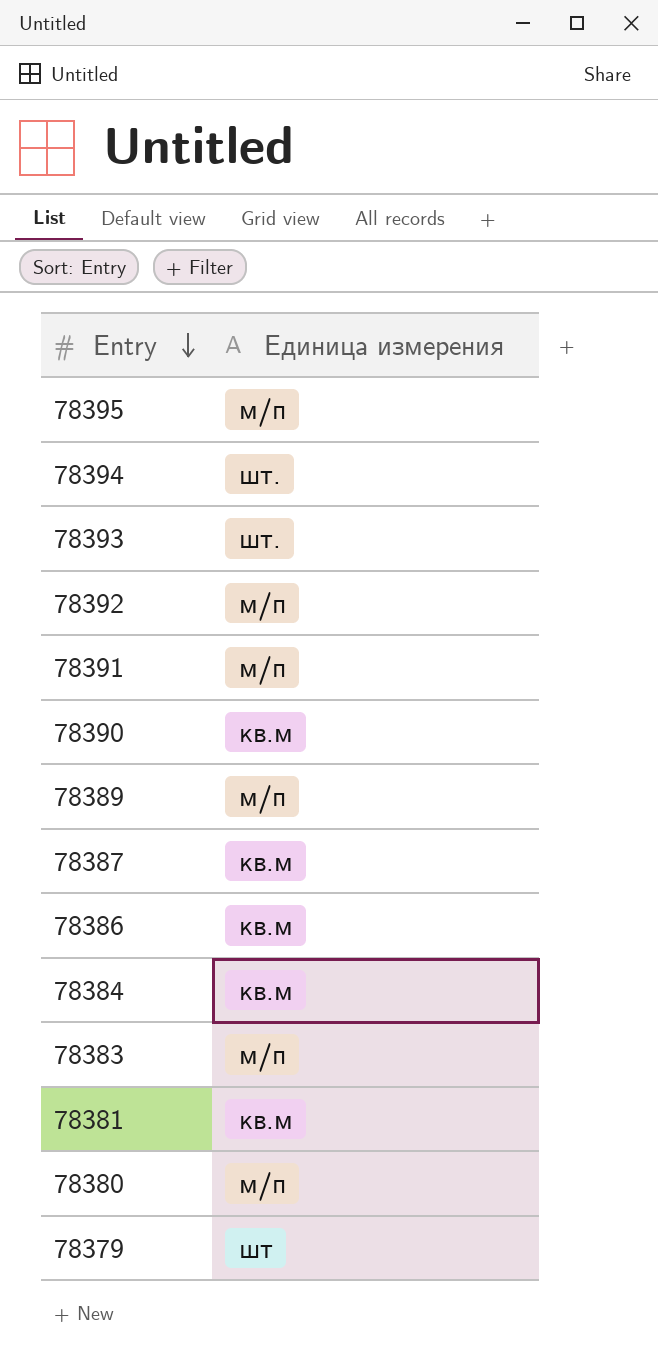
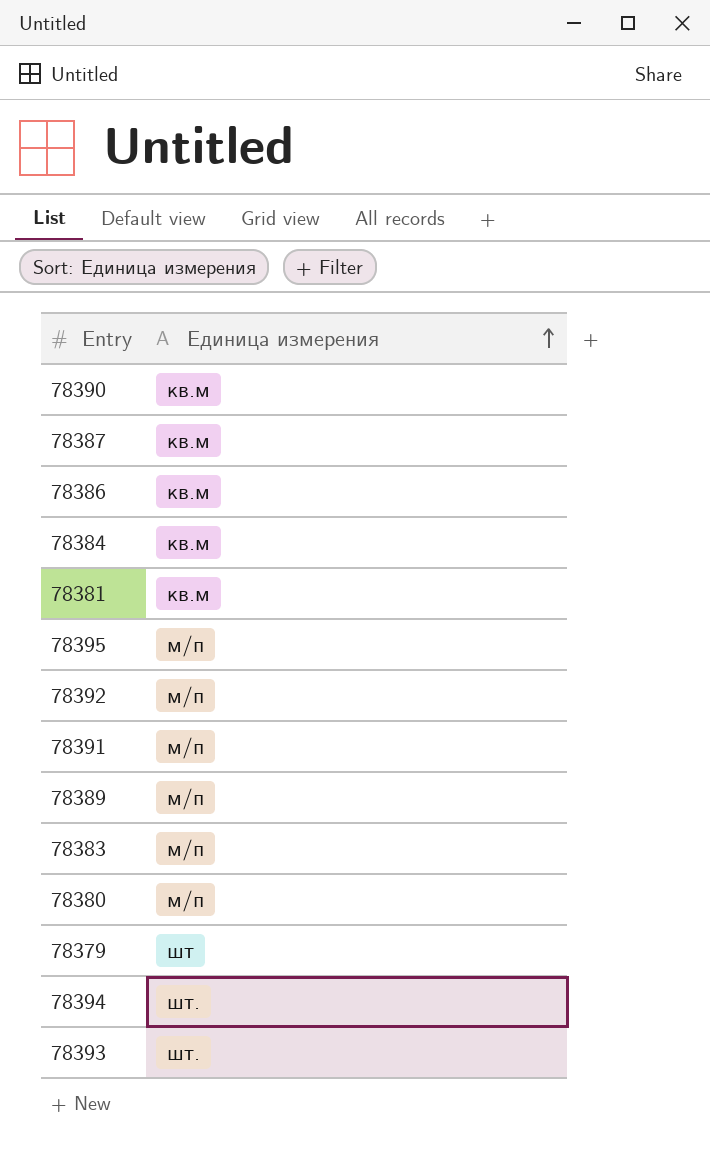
row order: Entry descending -> Единица измерения ascending

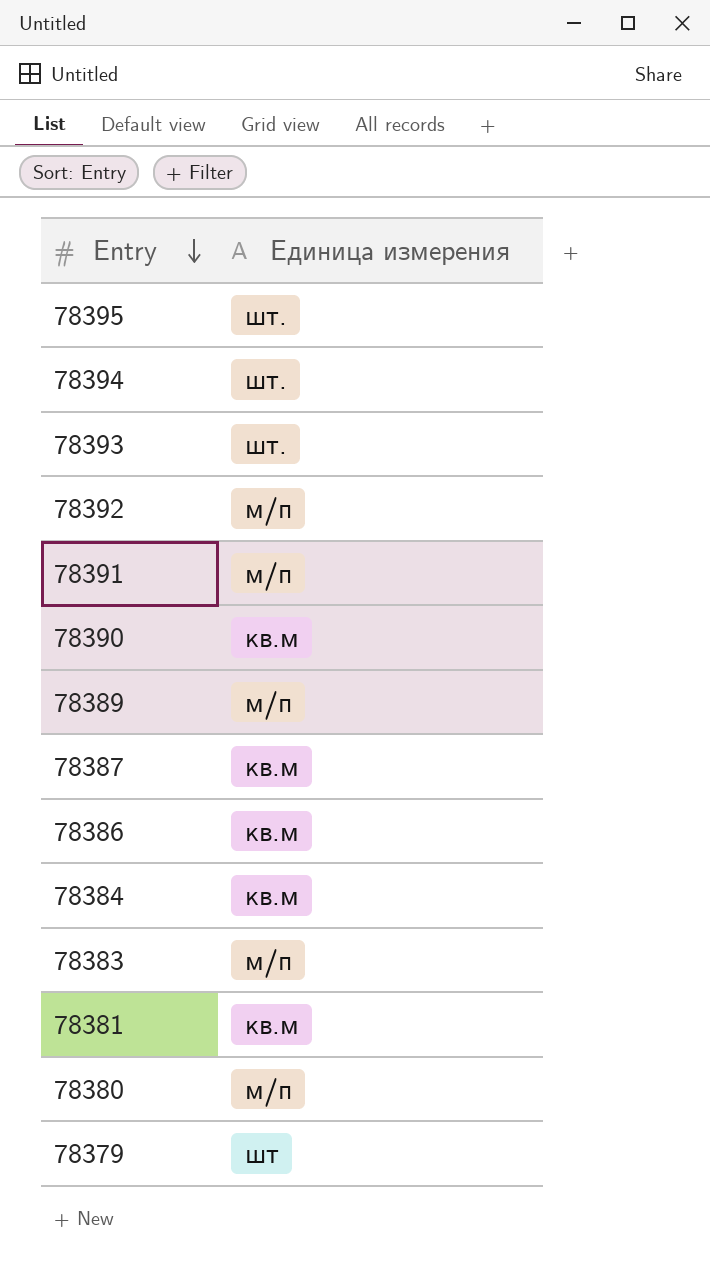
row order: Единица измерения ascending -> Entry descending
78395 | Единица измерения: м/п -> шт.

